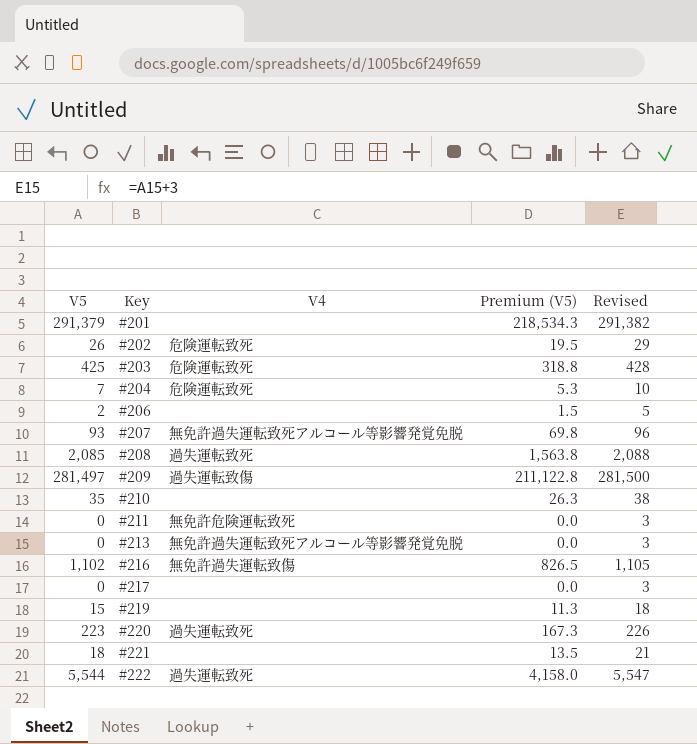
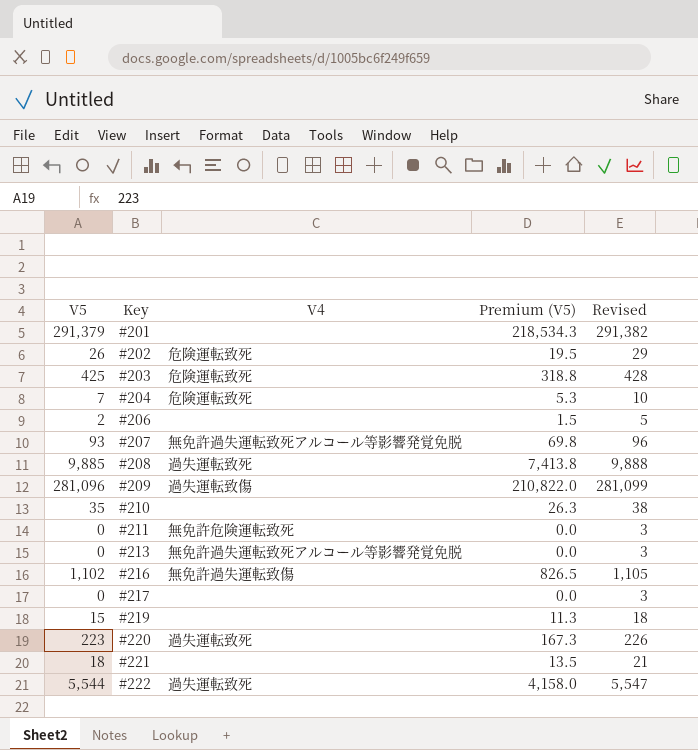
#208 | V5: 2,085 -> 9,885
#208 | Premium (V5): 1,563.8 -> 7,413.8
#208 | Revised: 2,088 -> 9,888
#209 | V5: 281,497 -> 281,096
#209 | Premium (V5): 211,122.8 -> 210,822.0
#209 | Revised: 281,500 -> 281,099

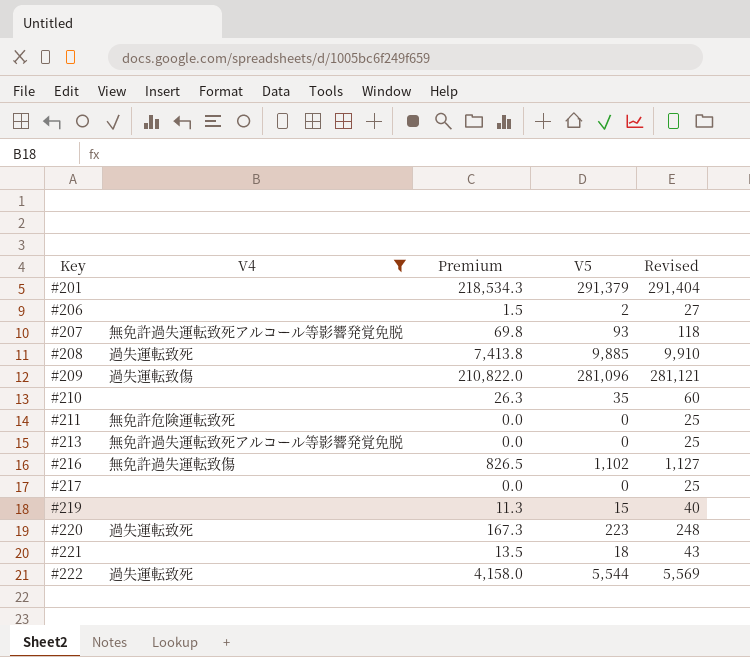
filter: none -> V4 != 危険運転致死
column name: Premium (V5) -> Premium
column V5 | position: 1 -> 4
column Revised | formula: [V5] + 3 -> [V5] + 25

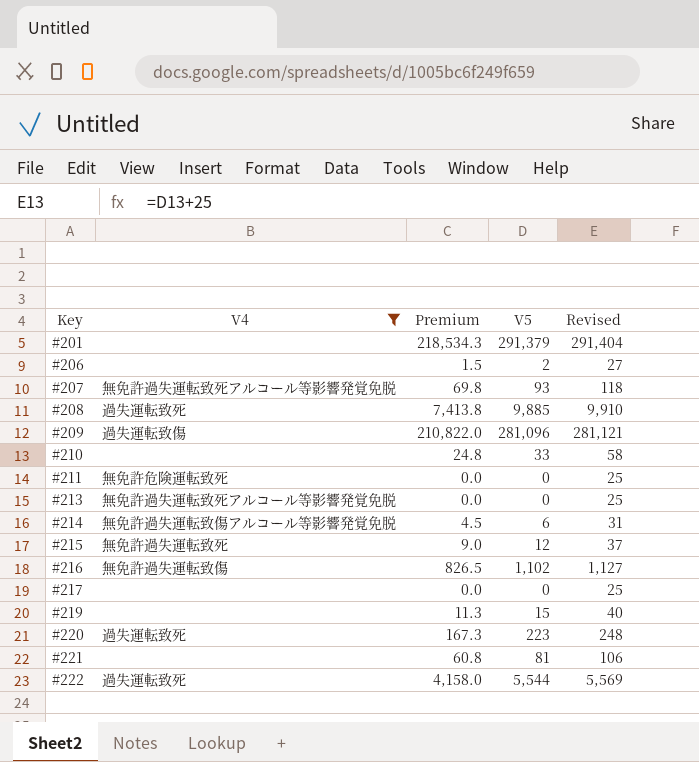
#210 | Premium: 26.3 -> 24.8
#210 | V5: 35 -> 33
#210 | Revised: 60 -> 58
row #214: none -> 無免許過失運転致傷アルコール等影響発覚免脱 | 4.5 | 6 | 31
row #215: none -> 無免許過失運転致死 | 9.0 | 12 | 37
#221 | Premium: 13.5 -> 60.8
#221 | V5: 18 -> 81
#221 | Revised: 43 -> 106

